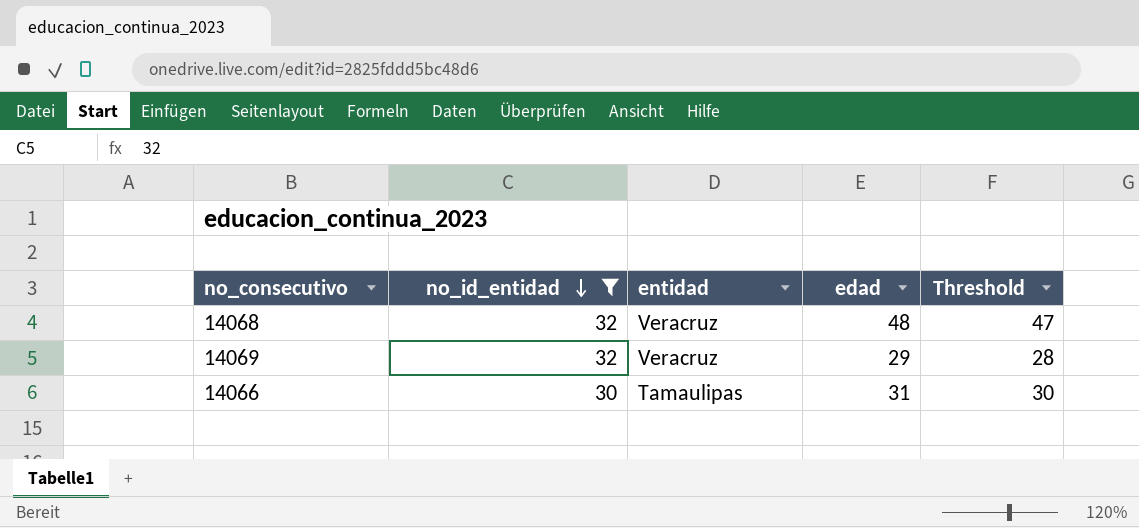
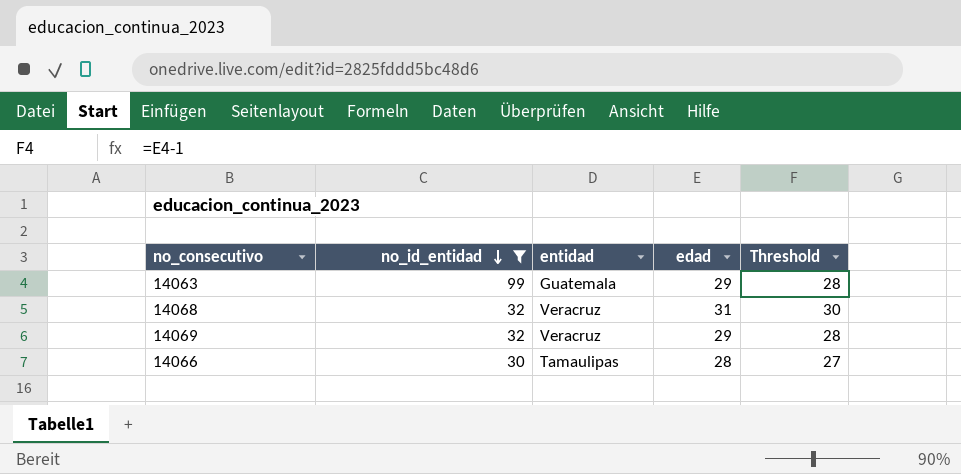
row 14063: none -> 99 | Guatemala | 29 | 28
14068 | edad: 48 -> 31
14068 | Threshold: 47 -> 30
14066 | edad: 31 -> 28
14066 | Threshold: 30 -> 27

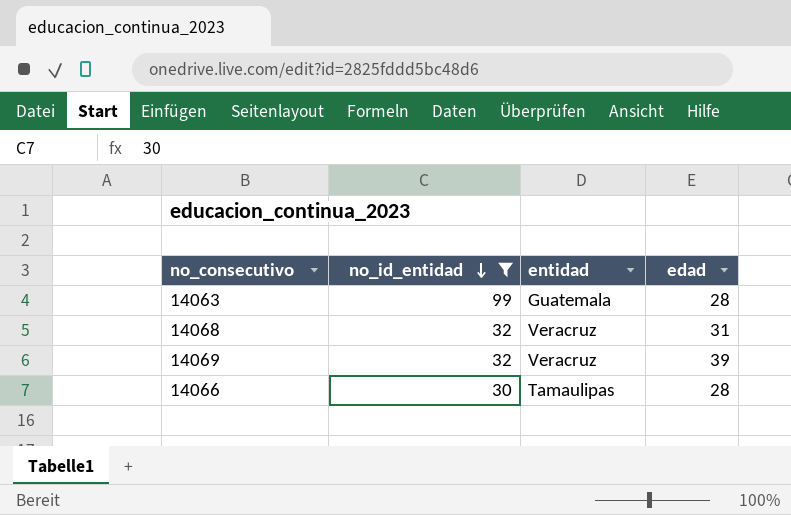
column Threshold | formula: [edad] - 1 -> none
14063 | edad: 29 -> 28
14069 | edad: 29 -> 39

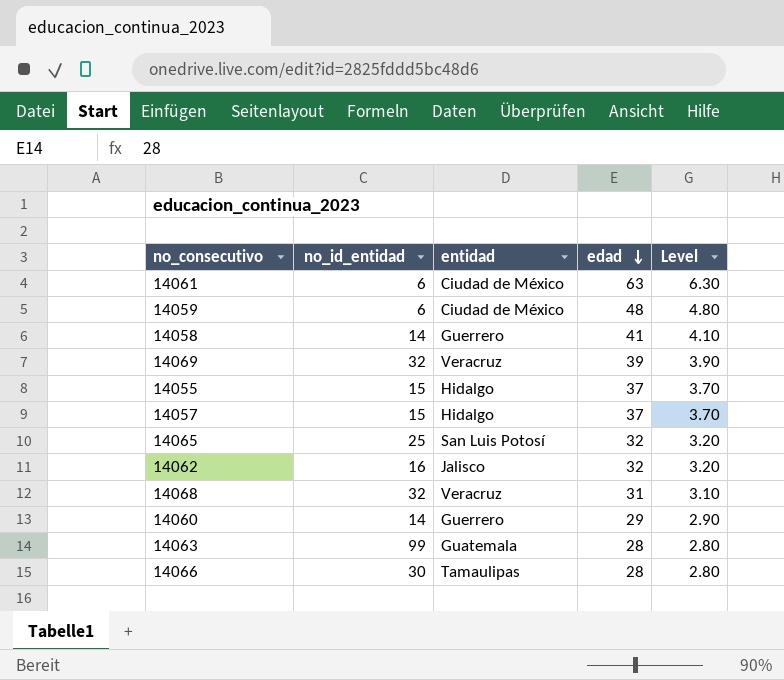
filter: no_id_entidad >= 30 -> none
row order: no_id_entidad descending -> edad descending
column Level | formula: none -> [edad] * 0.1

